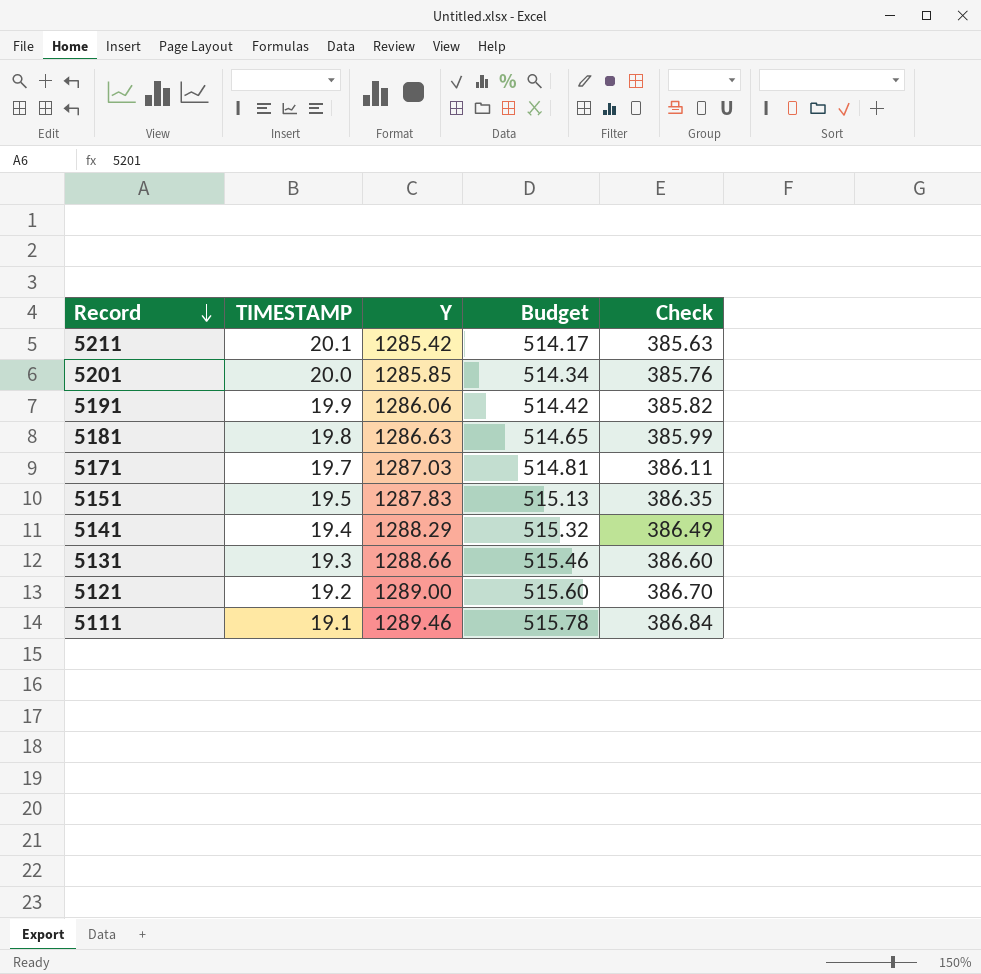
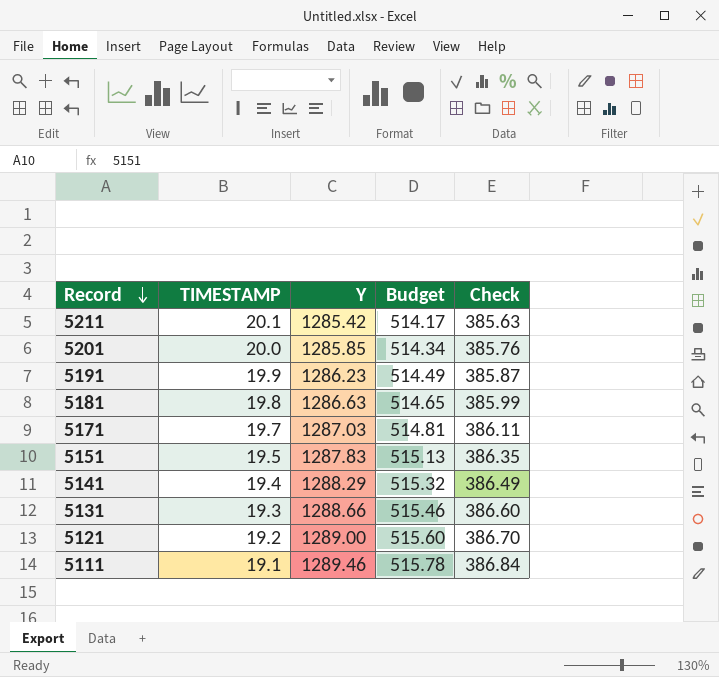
5191 | Y: 1286.06 -> 1286.23
5191 | Budget: 514.42 -> 514.49
5191 | Check: 385.82 -> 385.87

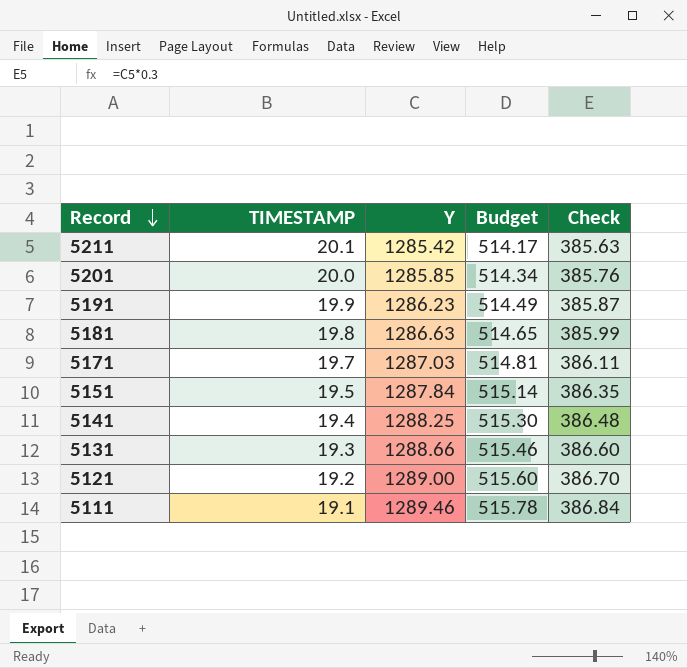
5151 | Y: 1287.83 -> 1287.84
5151 | Budget: 515.13 -> 515.14
5141 | Y: 1288.29 -> 1288.25
5141 | Budget: 515.32 -> 515.30
5141 | Check: 386.49 -> 386.48

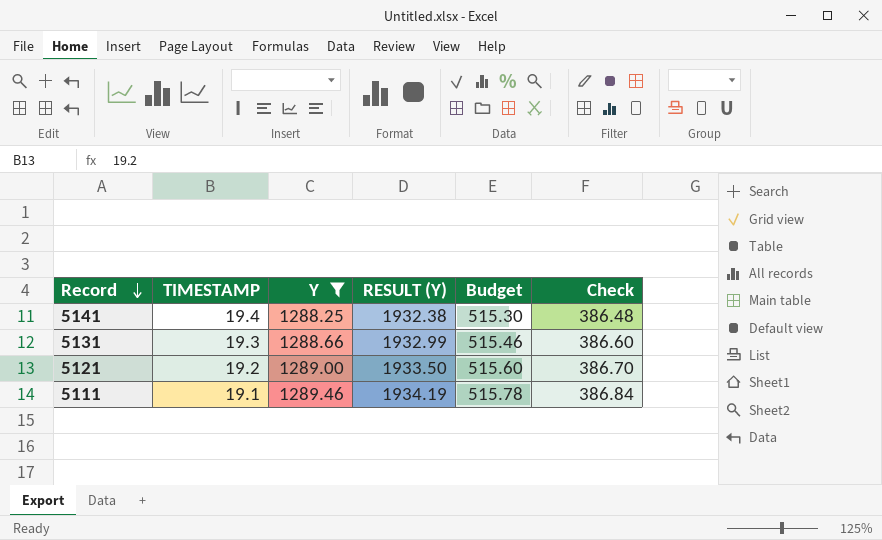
filter: none -> Y >= 1288.25
column RESULT (Y) | formula: none -> [Y] * 1.5

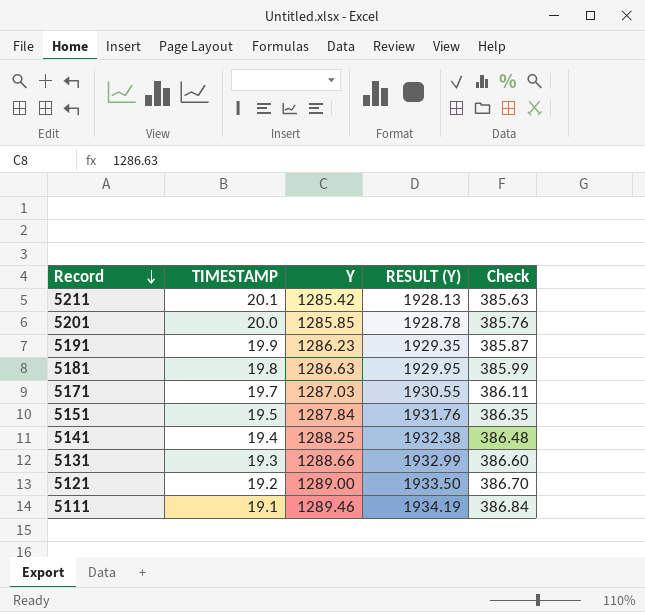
filter: Y >= 1288.25 -> none
column Budget | formula: [Y] * 0.4 -> none

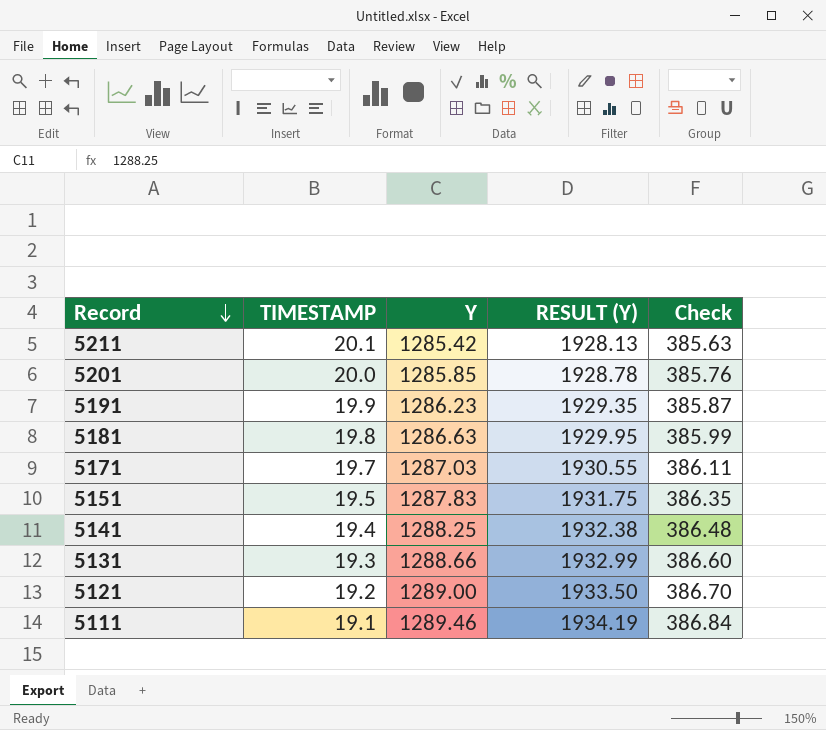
5151 | Y: 1287.84 -> 1287.83
5151 | RESULT (Y): 1931.76 -> 1931.75

